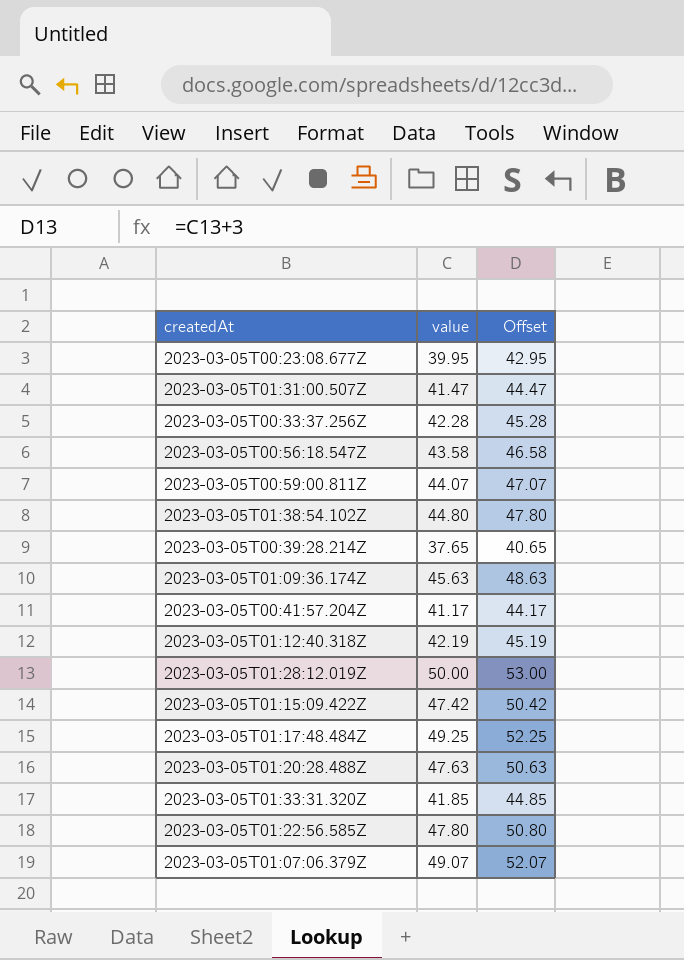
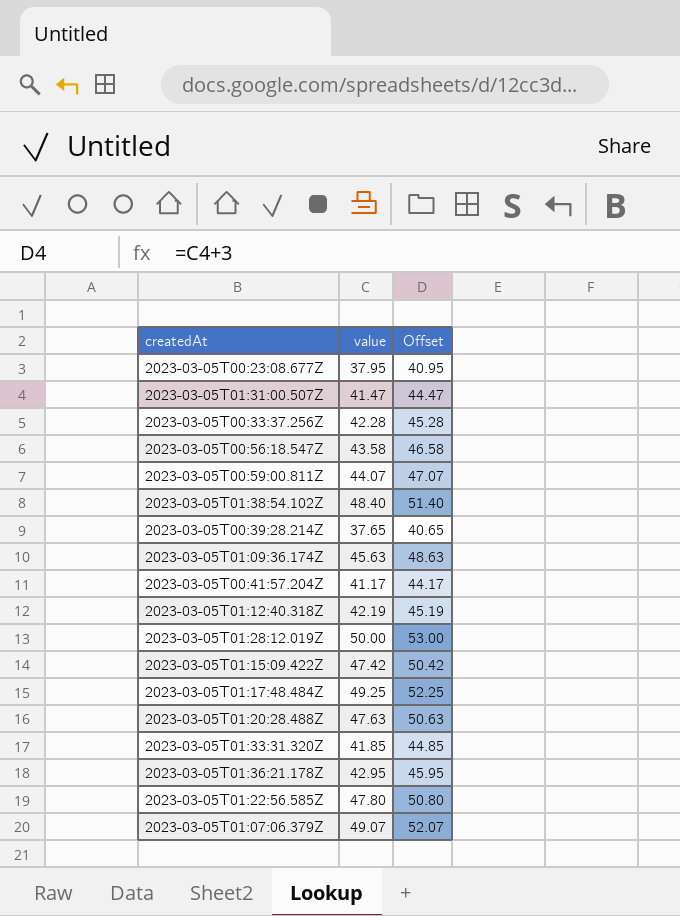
2023-03-05T00:23:08.677Z | value: 39.95 -> 37.95
2023-03-05T00:23:08.677Z | Offset: 42.95 -> 40.95
2023-03-05T01:38:54.102Z | value: 44.80 -> 48.40
2023-03-05T01:38:54.102Z | Offset: 47.80 -> 51.40
row 2023-03-05T01:36:21.178Z: none -> 42.95 | 45.95

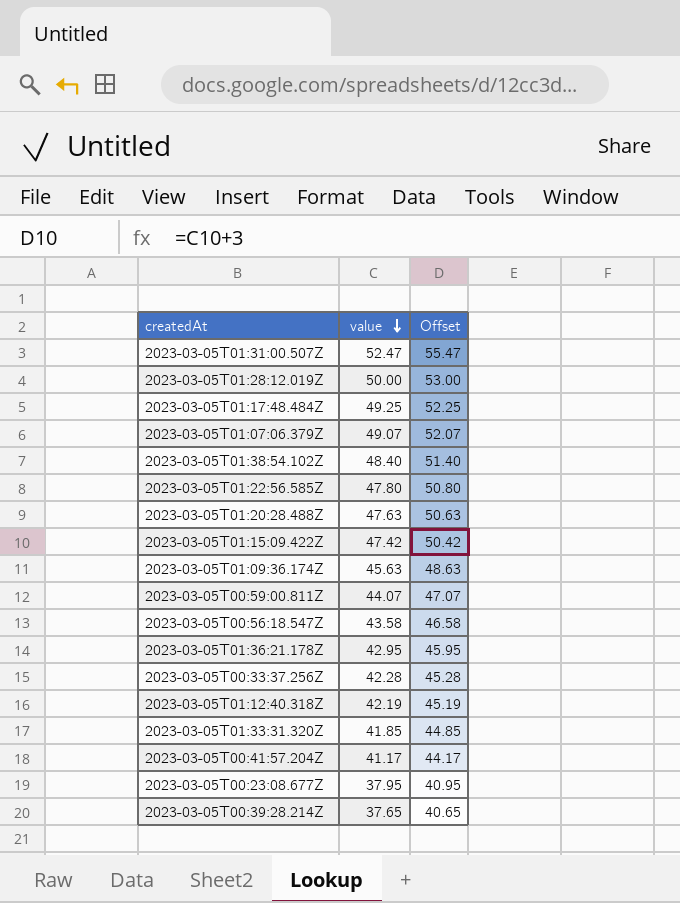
row order: none -> value descending
2023-03-05T01:31:00.507Z | value: 41.47 -> 52.47
2023-03-05T01:31:00.507Z | Offset: 44.47 -> 55.47

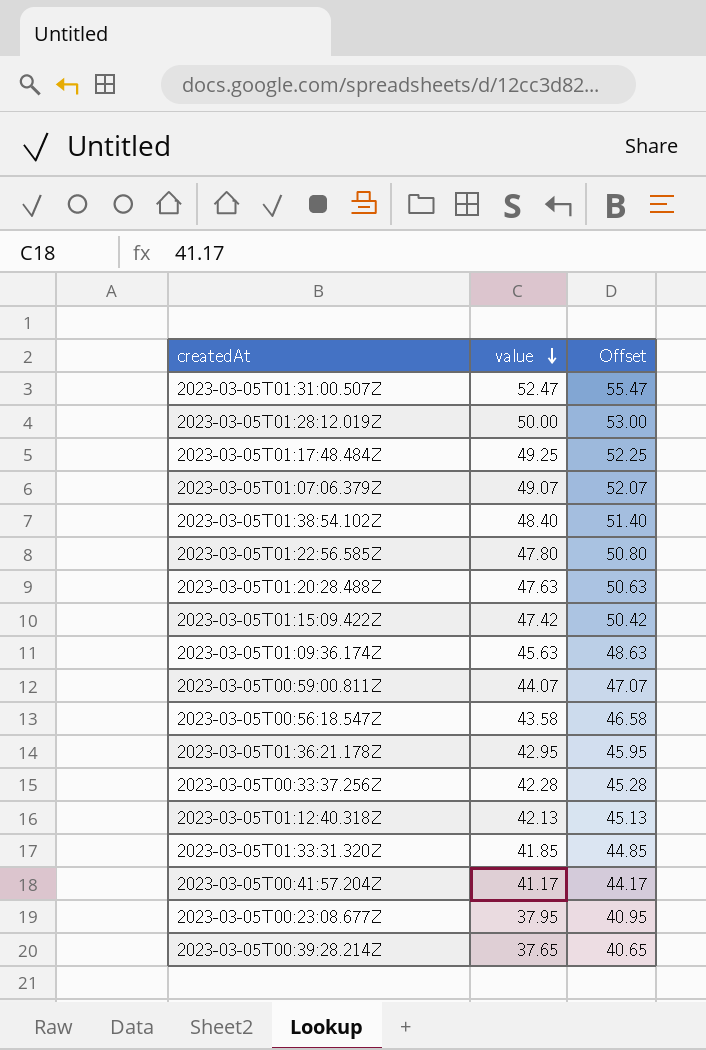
2023-03-05T01:12:40.318Z | value: 42.19 -> 42.13
2023-03-05T01:12:40.318Z | Offset: 45.19 -> 45.13

